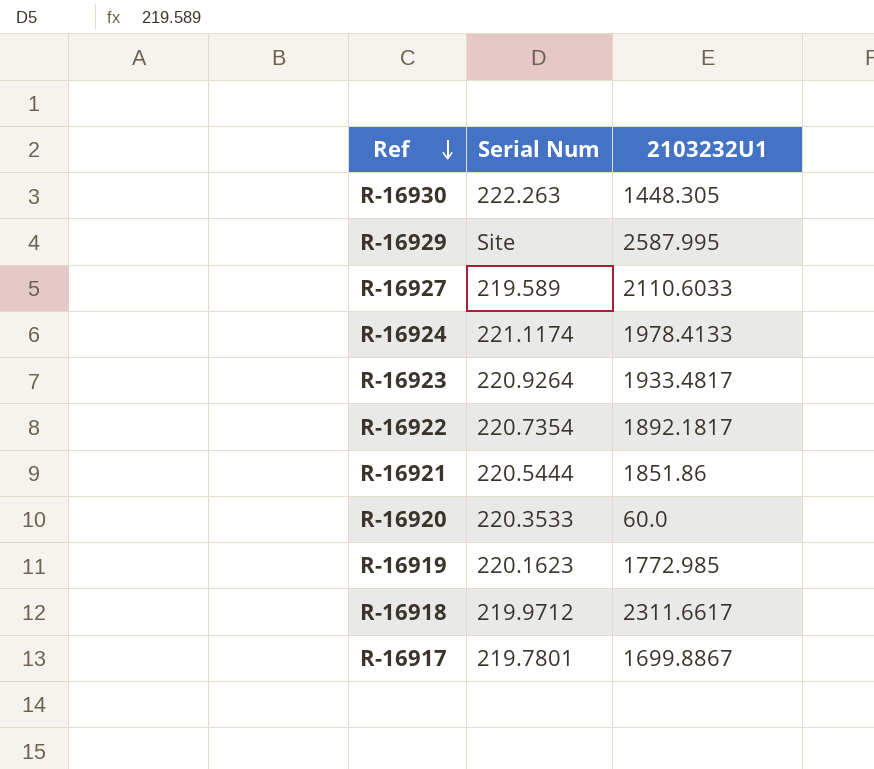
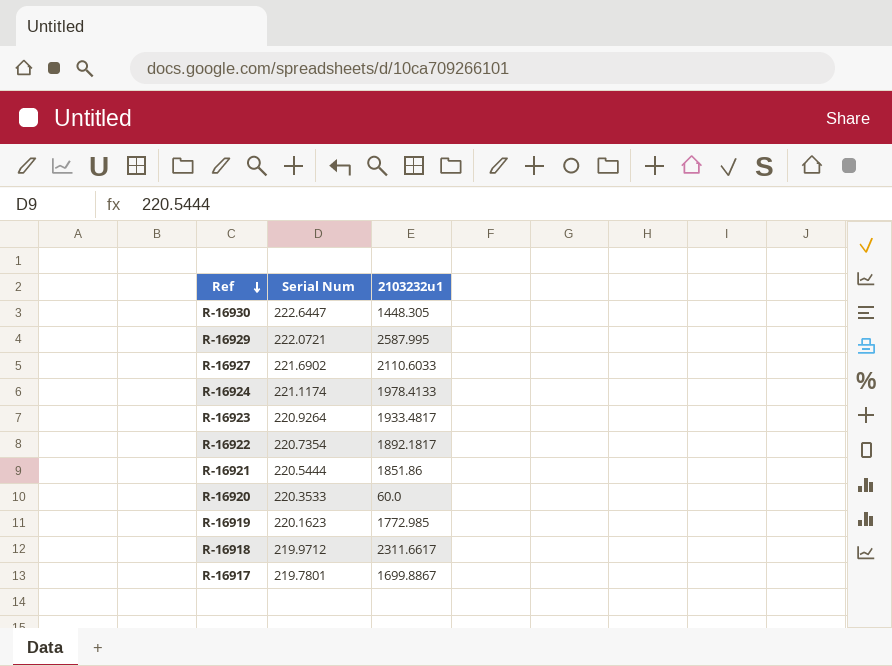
column name: 2103232U1 -> 2103232u1
R-16930 | Serial Num: 222.263 -> 222.6447
R-16929 | Serial Num: Site -> 222.0721
R-16927 | Serial Num: 219.589 -> 221.6902

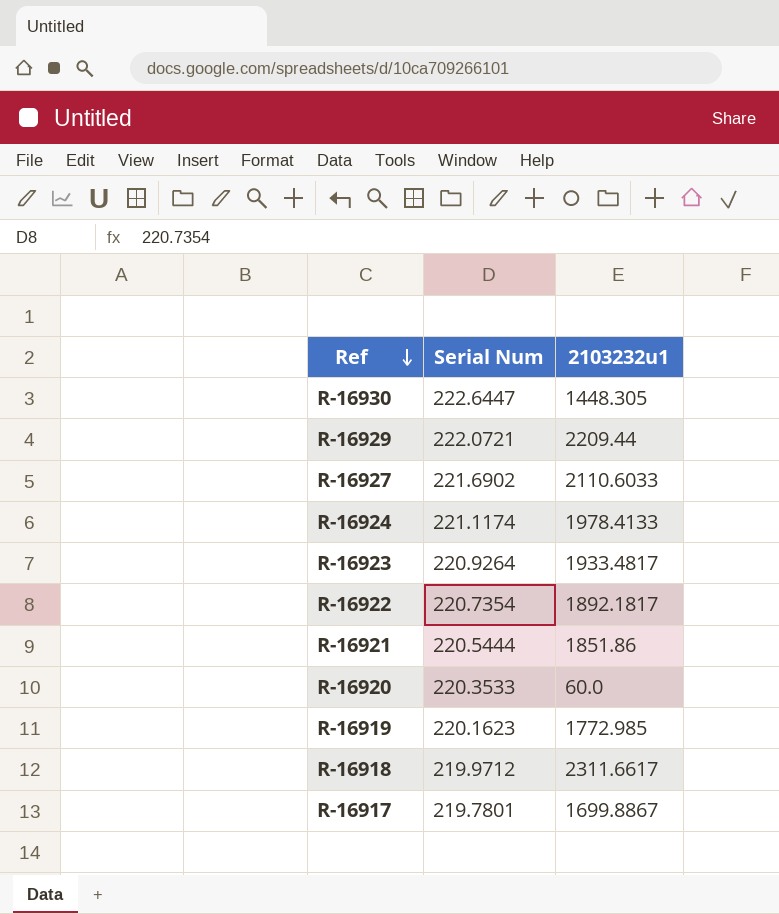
R-16929 | 2103232u1: 2587.995 -> 2209.44

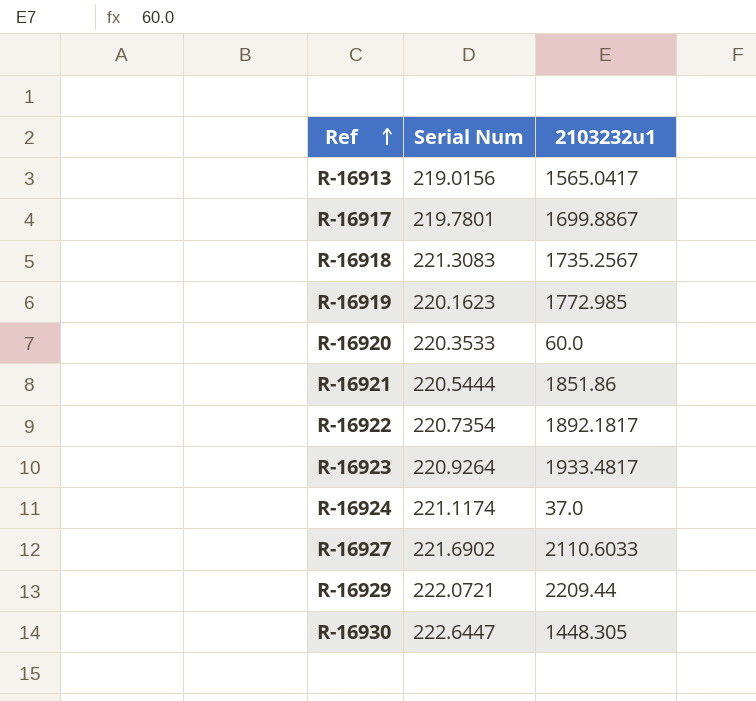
row order: Ref descending -> Ref ascending
row R-16913: none -> 219.0156 | 1565.0417
R-16918 | Serial Num: 219.9712 -> 221.3083
R-16918 | 2103232u1: 2311.6617 -> 1735.2567
R-16924 | 2103232u1: 1978.4133 -> 37.0

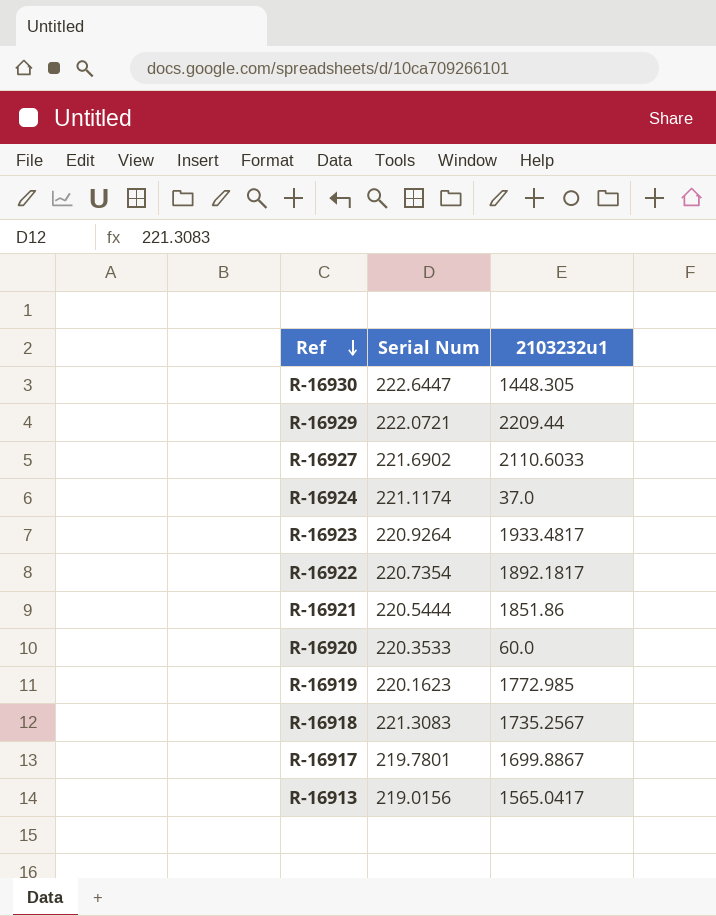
row order: Ref ascending -> Ref descending

